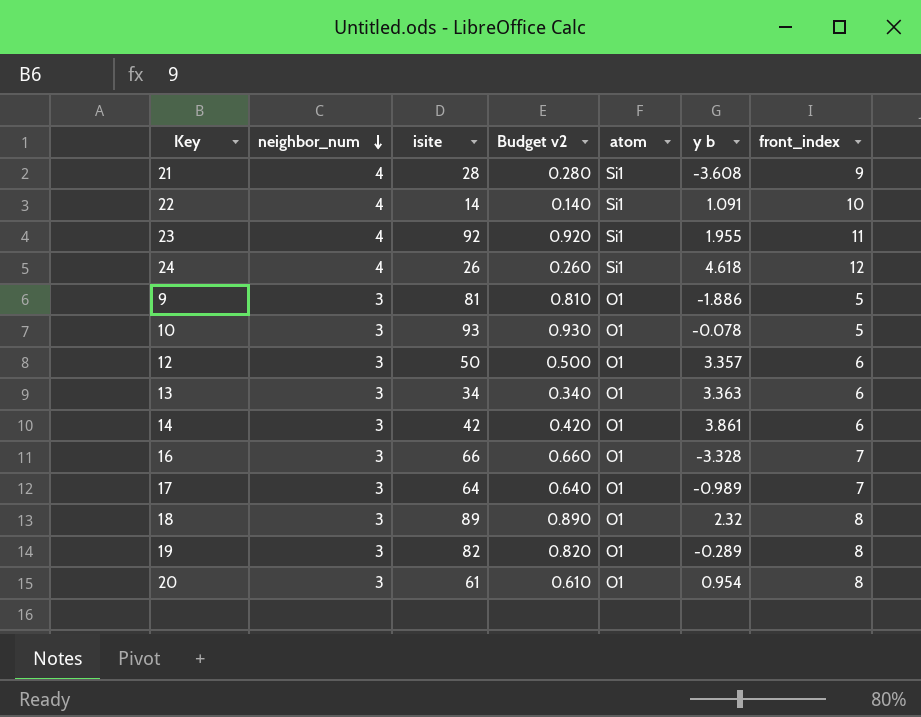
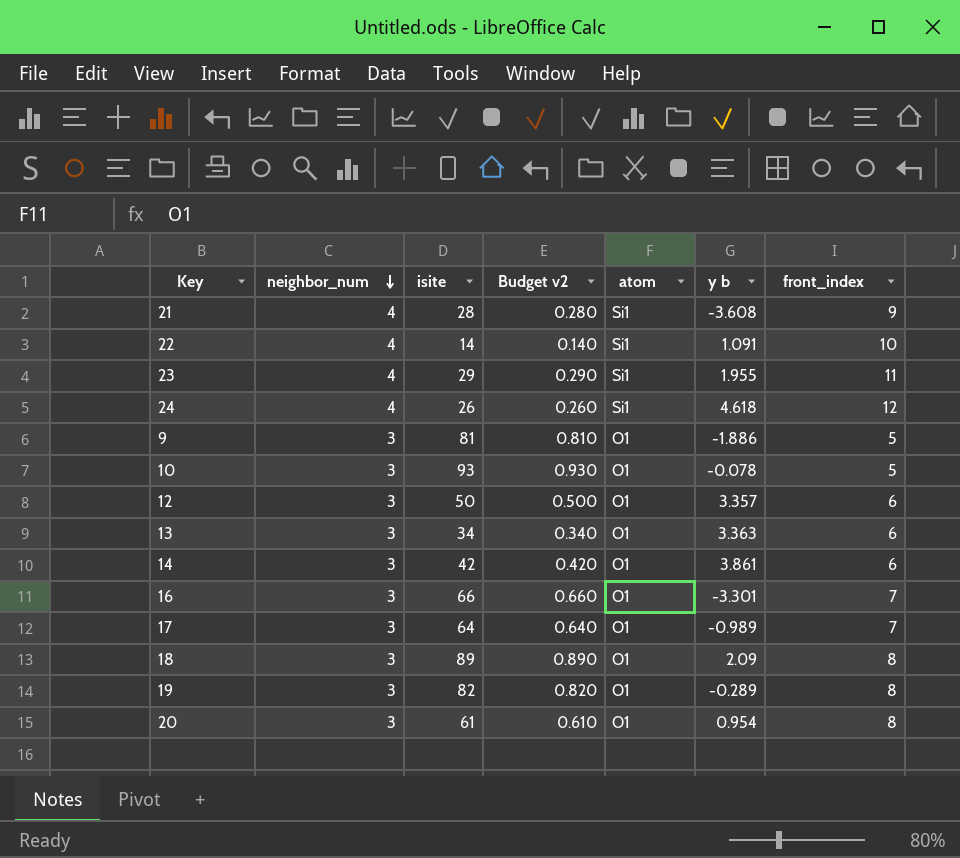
23 | isite: 92 -> 29
23 | Budget v2: 0.920 -> 0.290
16 | y b: -3.328 -> -3.301
18 | y b: 2.32 -> 2.09

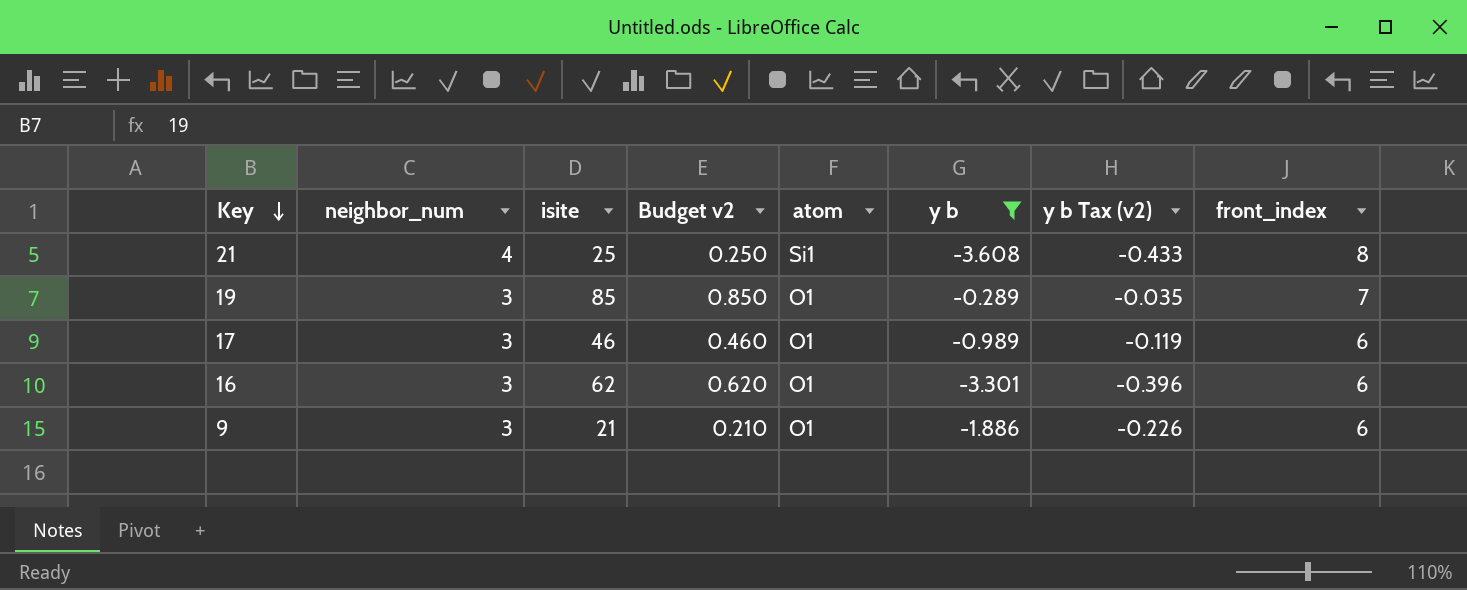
filter: none -> y b <= -0.289
row order: neighbor_num descending -> Key descending
column y b Tax (v2) | formula: none -> [y b] * 0.12
21 | isite: 28 -> 25
21 | Budget v2: 0.280 -> 0.250
21 | front_index: 9 -> 8
19 | isite: 82 -> 85
19 | Budget v2: 0.820 -> 0.850
19 | front_index: 8 -> 7
17 | isite: 64 -> 46
17 | Budget v2: 0.640 -> 0.460
17 | front_index: 7 -> 6
16 | isite: 66 -> 62
16 | Budget v2: 0.660 -> 0.620
16 | front_index: 7 -> 6
9 | isite: 81 -> 21
9 | Budget v2: 0.810 -> 0.210
9 | front_index: 5 -> 6

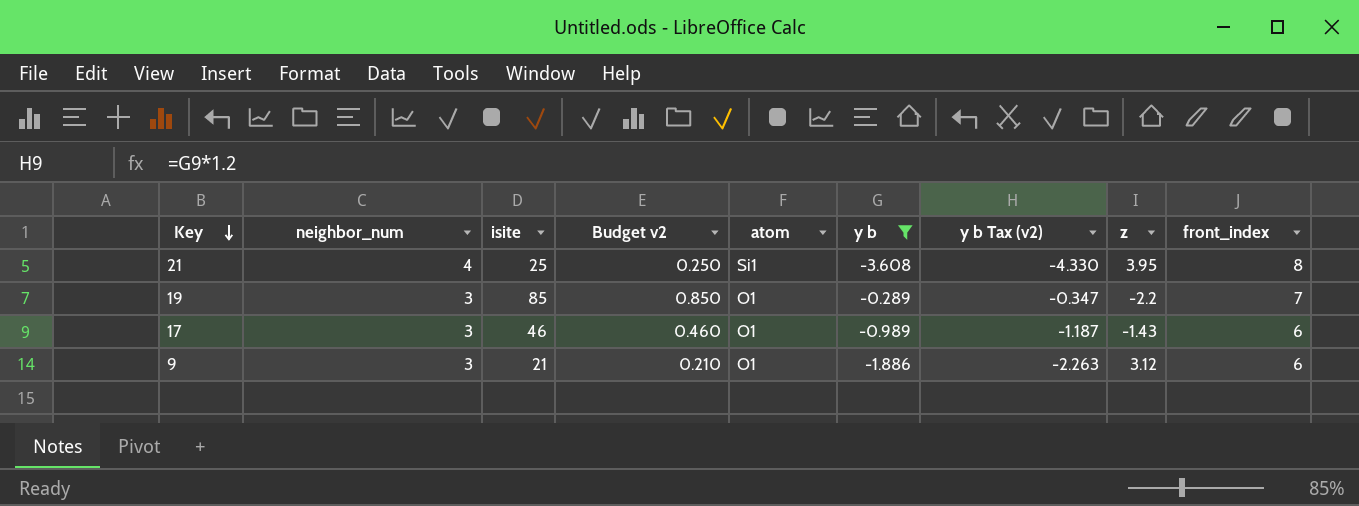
column y b Tax (v2) | formula: [y b] * 0.12 -> [y b] * 1.2
column z | position: none -> 8
row 16: 3 | 62 | 0.620 | O1 | -3.301 | -0.396 | 6 -> none

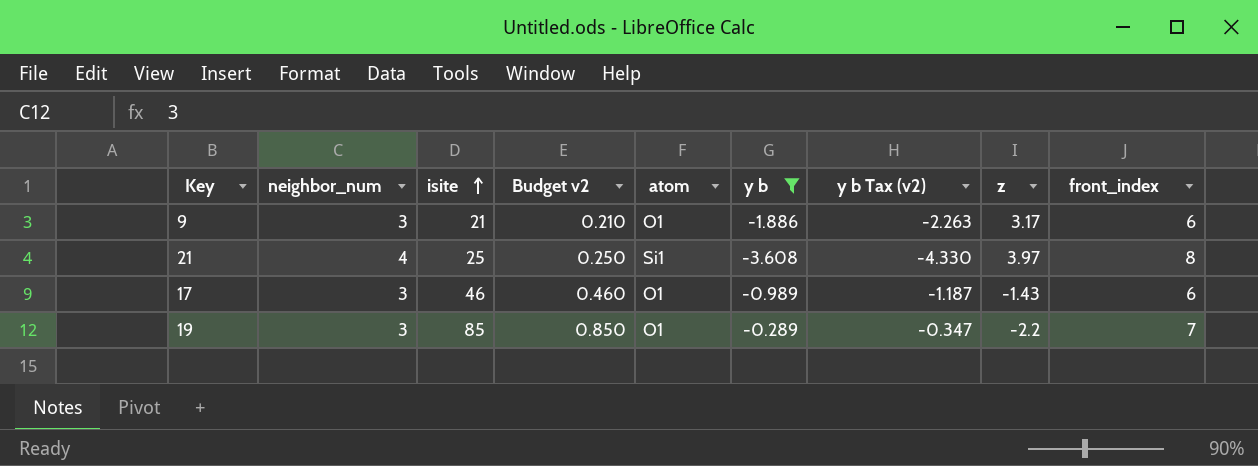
row order: Key descending -> isite ascending
9 | z: 3.12 -> 3.17
21 | z: 3.95 -> 3.97

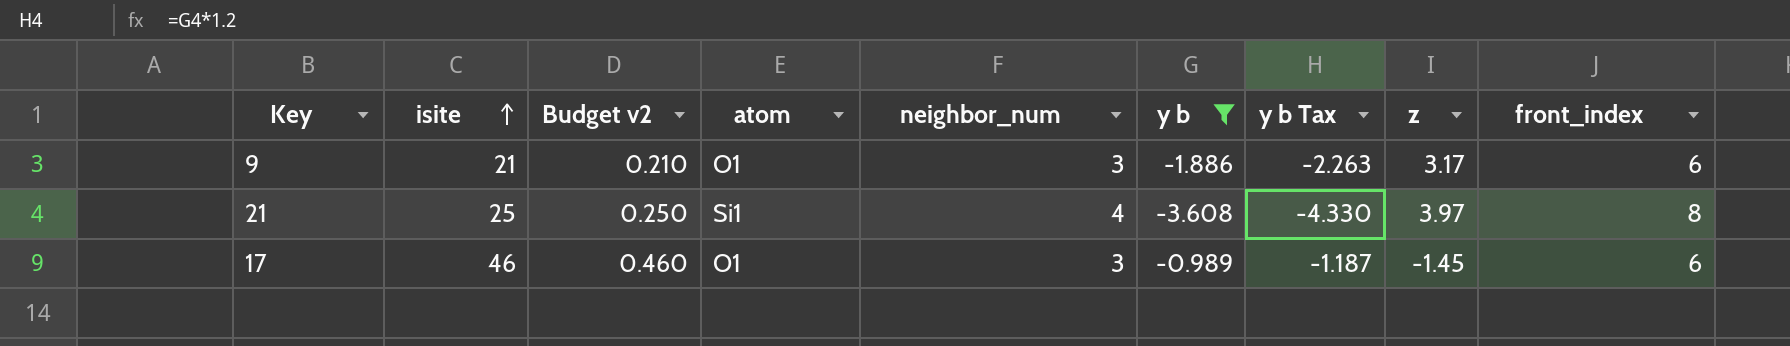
column neighbor_num | position: 2 -> 5
column name: y b Tax (v2) -> y b Tax
row 19: 3 | 85 | 0.850 | O1 | -0.289 | -0.347 | -2.2 | 7 -> none
17 | z: -1.43 -> -1.45

